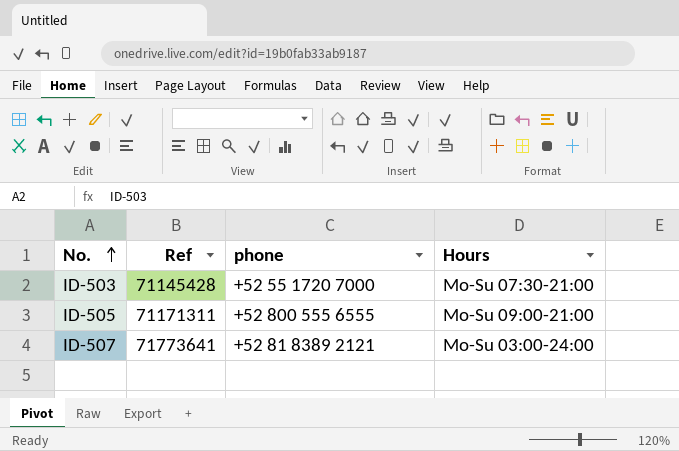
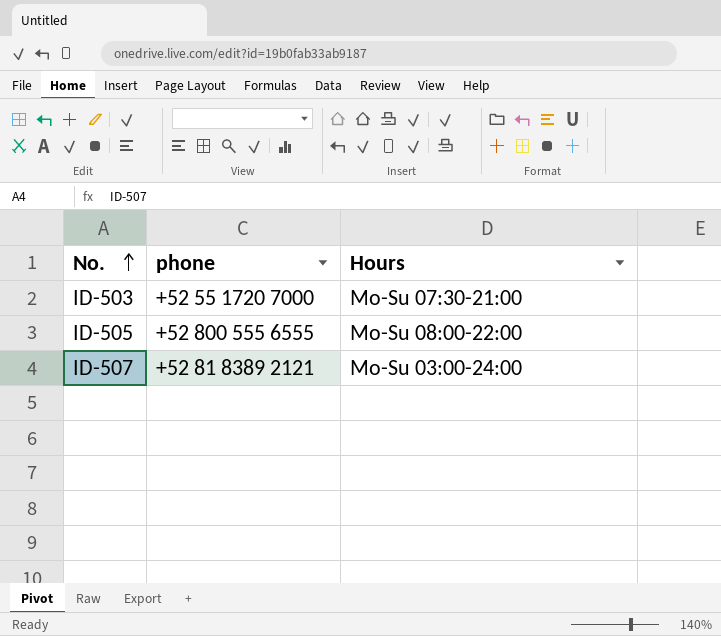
column Ref | position: 2 -> none
ID-505 | Hours: Mo-Su 09:00-21:00 -> Mo-Su 08:00-22:00

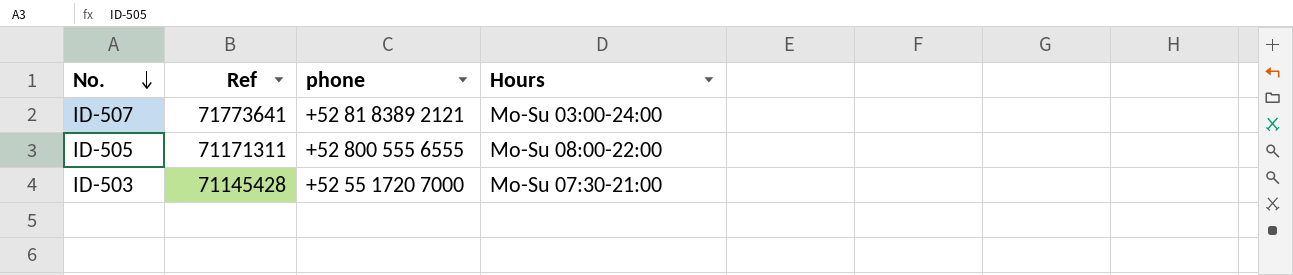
row order: No. ascending -> No. descending
column Ref | position: none -> 2

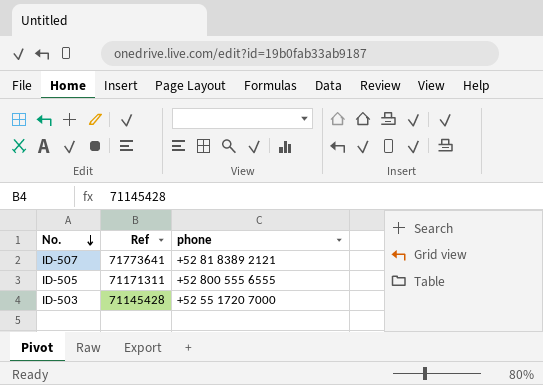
column Hours | position: 4 -> none

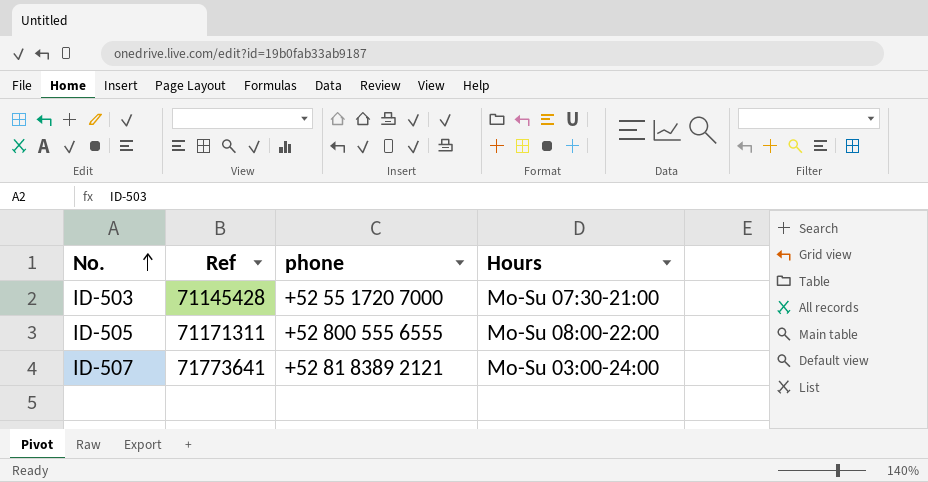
row order: No. descending -> No. ascending
column Hours | position: none -> 4

